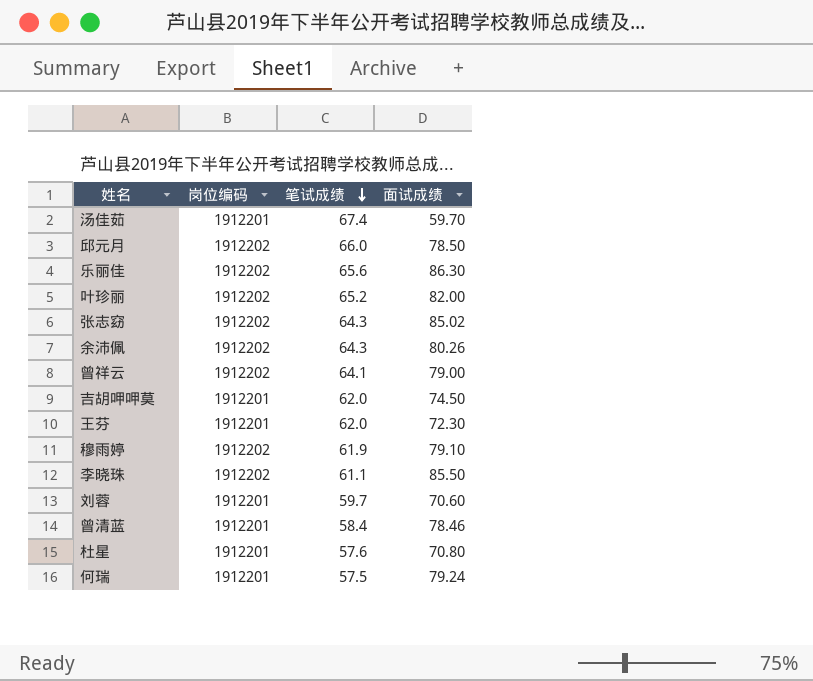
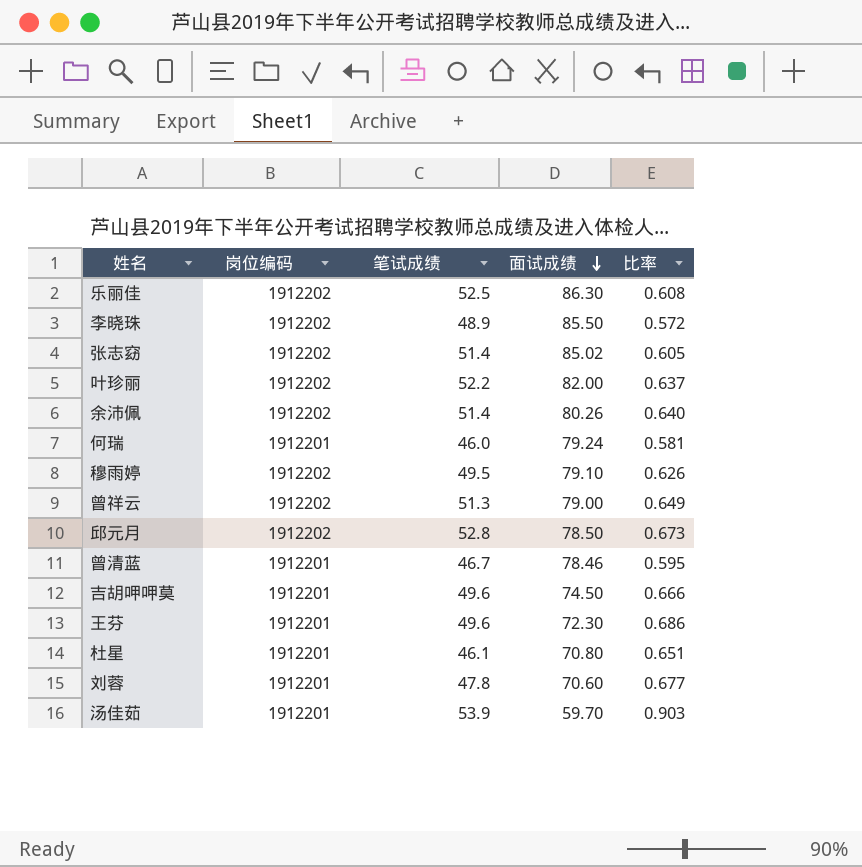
row order: 笔试成绩 descending -> 面试成绩 descending
column 比率 | formula: none -> [笔试成绩] / [面试成绩]
乐丽佳 | 笔试成绩: 65.6 -> 52.5
李晓珠 | 笔试成绩: 61.1 -> 48.9
张志窈 | 笔试成绩: 64.3 -> 51.4
叶珍丽 | 笔试成绩: 65.2 -> 52.2
余沛佩 | 笔试成绩: 64.3 -> 51.4
何瑞 | 笔试成绩: 57.5 -> 46.0
穆雨婷 | 笔试成绩: 61.9 -> 49.5
曾祥云 | 笔试成绩: 64.1 -> 51.3
邱元月 | 笔试成绩: 66.0 -> 52.8
曾清蓝 | 笔试成绩: 58.4 -> 46.7
吉胡呷呷莫 | 笔试成绩: 62.0 -> 49.6
王芬 | 笔试成绩: 62.0 -> 49.6
杜星 | 笔试成绩: 57.6 -> 46.1
刘蓉 | 笔试成绩: 59.7 -> 47.8
汤佳茹 | 笔试成绩: 67.4 -> 53.9

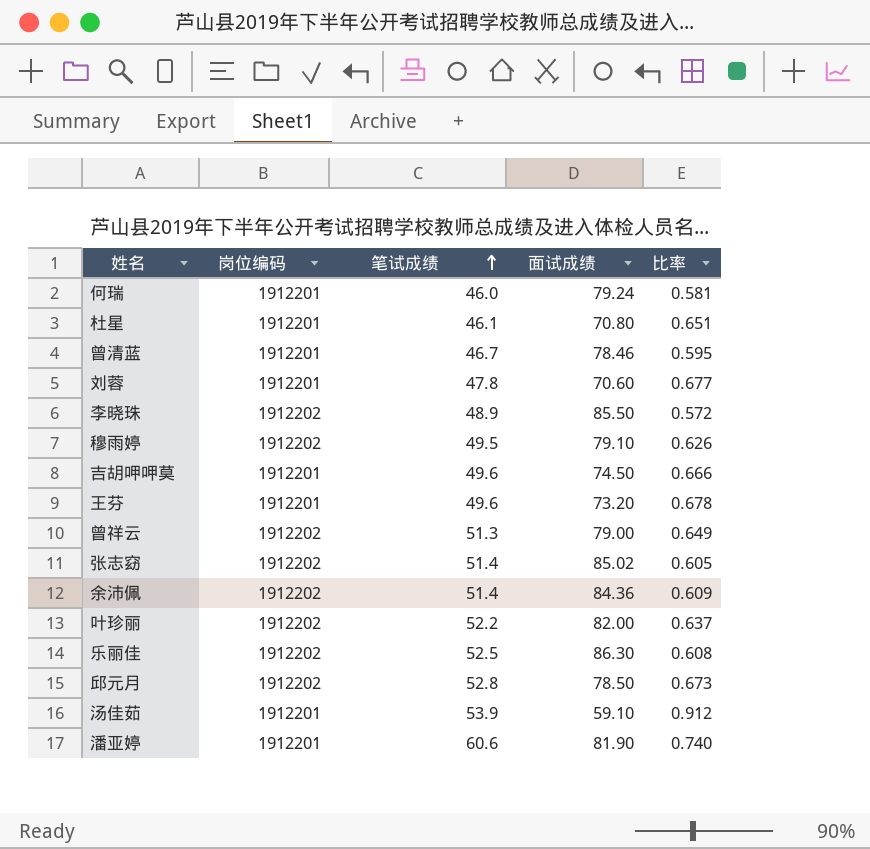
row order: 面试成绩 descending -> 笔试成绩 ascending
王芬 | 面试成绩: 72.30 -> 73.20
王芬 | 比率: 0.686 -> 0.678
余沛佩 | 面试成绩: 80.26 -> 84.36
余沛佩 | 比率: 0.640 -> 0.609
汤佳茹 | 面试成绩: 59.70 -> 59.10
汤佳茹 | 比率: 0.903 -> 0.912
row 潘亚婷: none -> 1912201 | 60.6 | 81.90 | 0.740

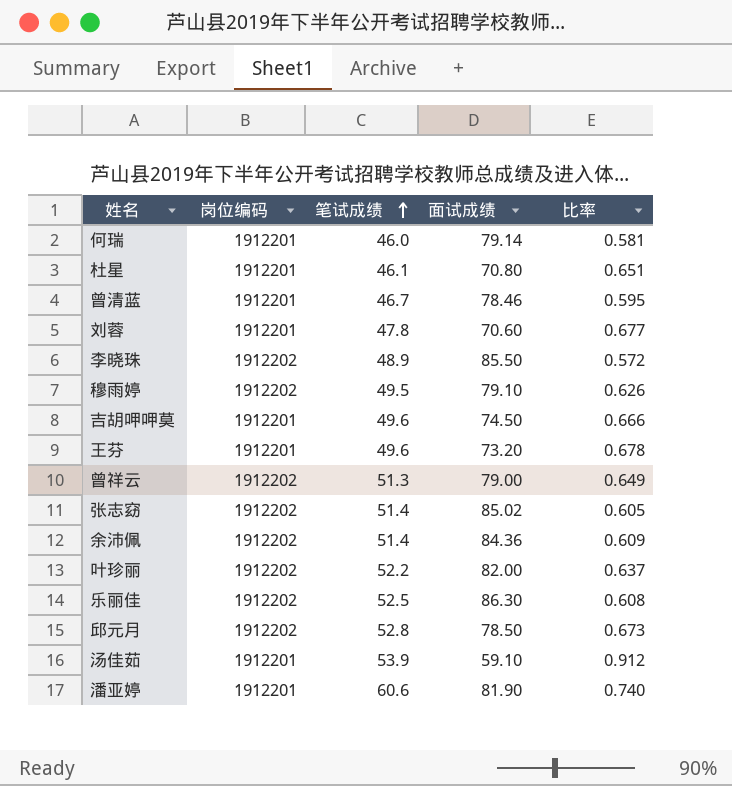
何瑞 | 面试成绩: 79.24 -> 79.14

